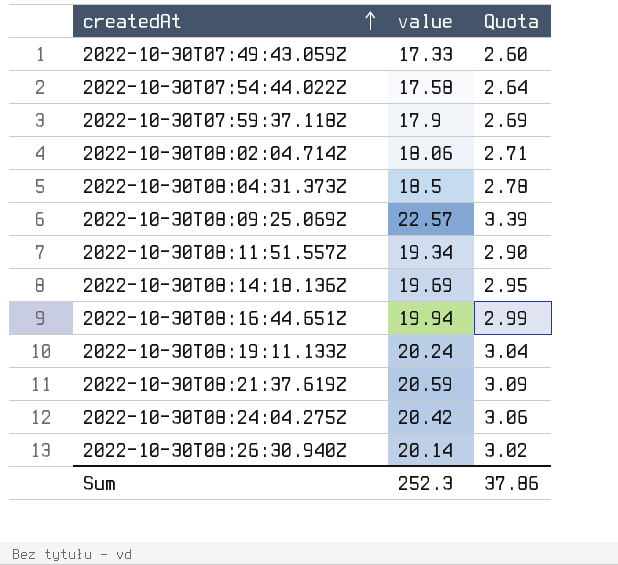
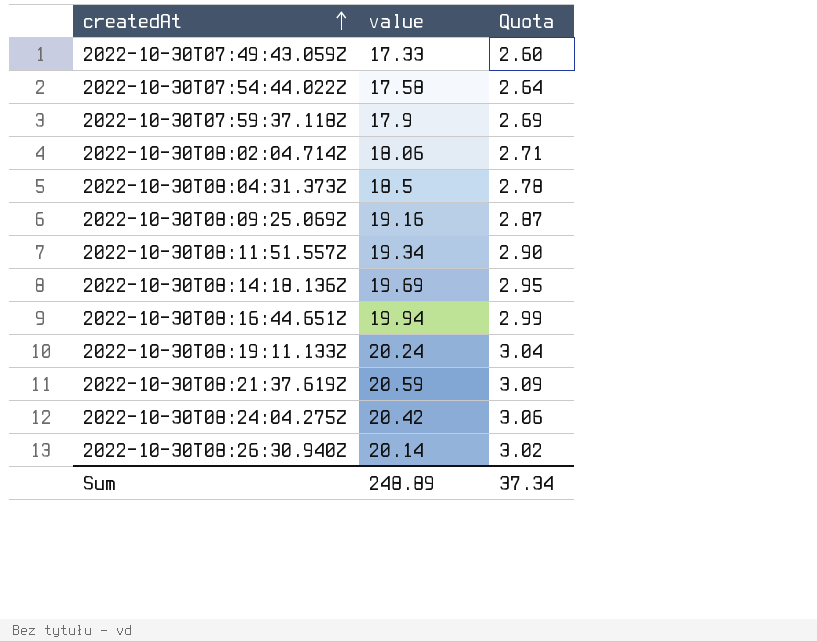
2022-10-30T08:09:25.069Z | value: 22.57 -> 19.16
2022-10-30T08:09:25.069Z | Quota: 3.39 -> 2.87
Sum | value: 252.3 -> 248.89
Sum | Quota: 37.86 -> 37.34

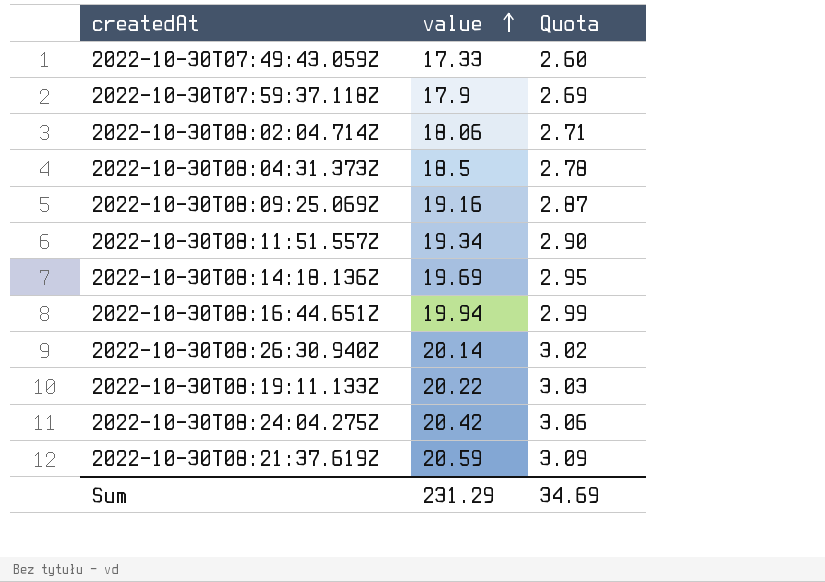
row order: createdAt ascending -> value ascending
row 2022-10-30T07:54:44.022Z: 17.58 | 2.64 -> none
2022-10-30T08:19:11.133Z | value: 20.24 -> 20.22
2022-10-30T08:19:11.133Z | Quota: 3.04 -> 3.03
Sum | value: 248.89 -> 231.29
Sum | Quota: 37.34 -> 34.69

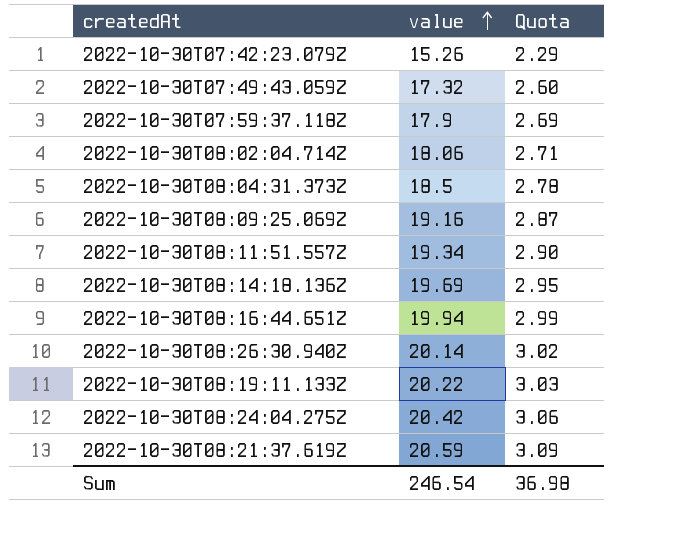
row 2022-10-30T07:42:23.079Z: none -> 15.26 | 2.29
2022-10-30T07:49:43.059Z | value: 17.33 -> 17.32
Sum | value: 231.29 -> 246.54
Sum | Quota: 34.69 -> 36.98

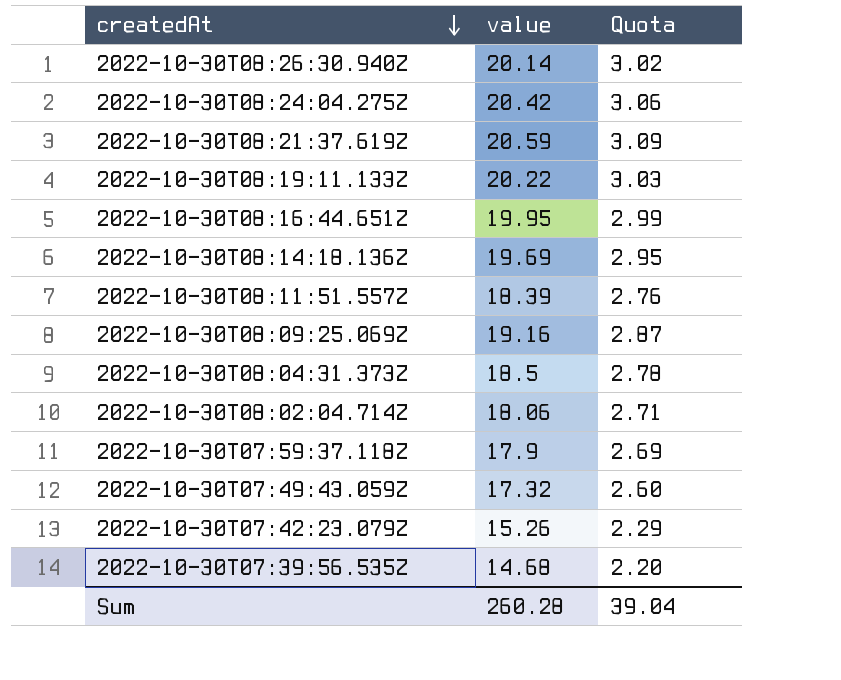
row order: value ascending -> createdAt descending
2022-10-30T08:16:44.651Z | value: 19.94 -> 19.95
2022-10-30T08:11:51.557Z | value: 19.34 -> 18.39
2022-10-30T08:11:51.557Z | Quota: 2.90 -> 2.76
row 2022-10-30T07:39:56.535Z: none -> 14.68 | 2.20
Sum | value: 246.54 -> 260.28
Sum | Quota: 36.98 -> 39.04

